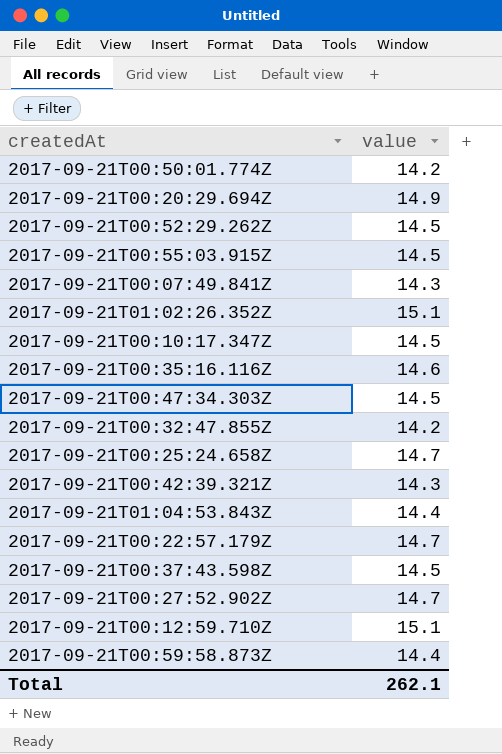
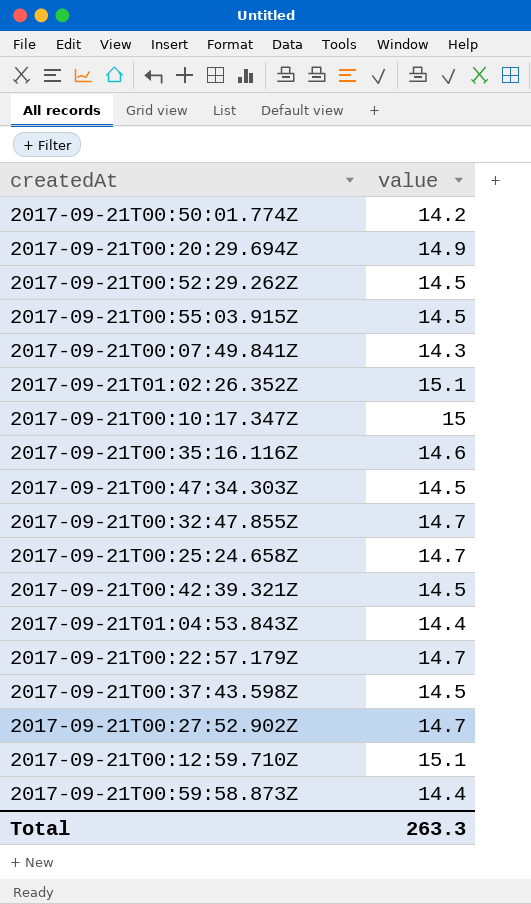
2017-09-21T00:10:17.347Z | value: 14.5 -> 15
2017-09-21T00:32:47.855Z | value: 14.2 -> 14.7
2017-09-21T00:42:39.321Z | value: 14.3 -> 14.5
Total | value: 262.1 -> 263.3

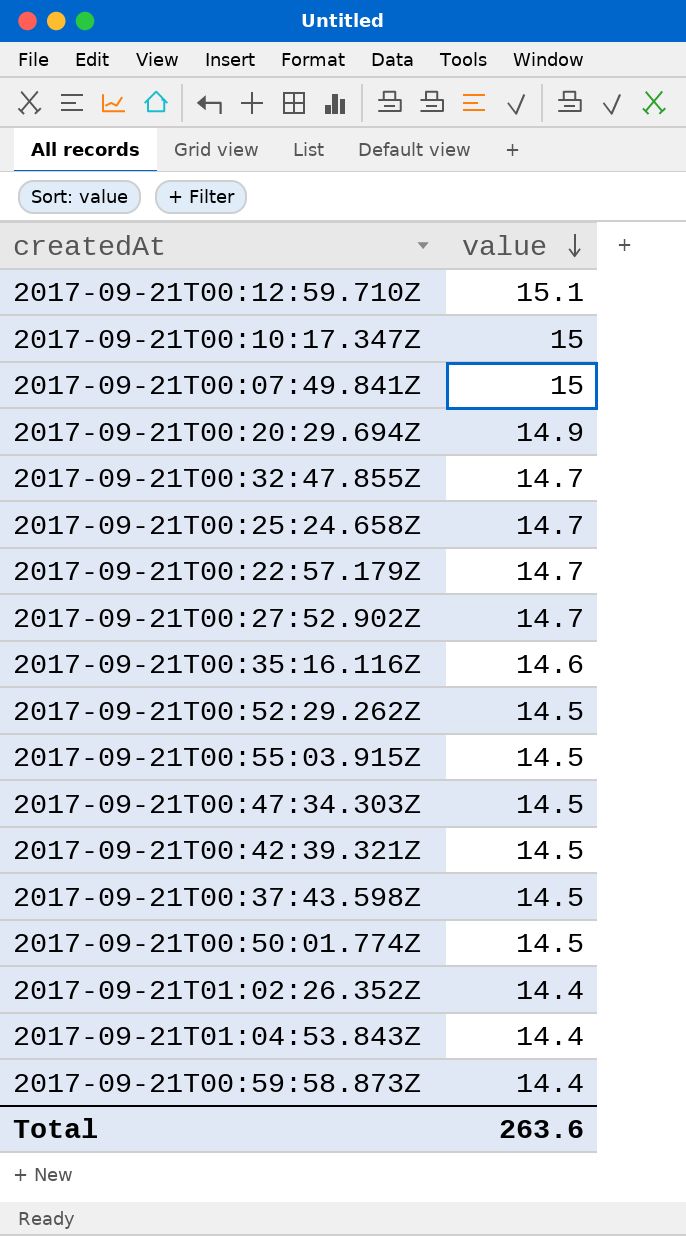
row order: none -> value descending
2017-09-21T00:07:49.841Z | value: 14.3 -> 15
2017-09-21T00:50:01.774Z | value: 14.2 -> 14.5
2017-09-21T01:02:26.352Z | value: 15.1 -> 14.4
Total | value: 263.3 -> 263.6

